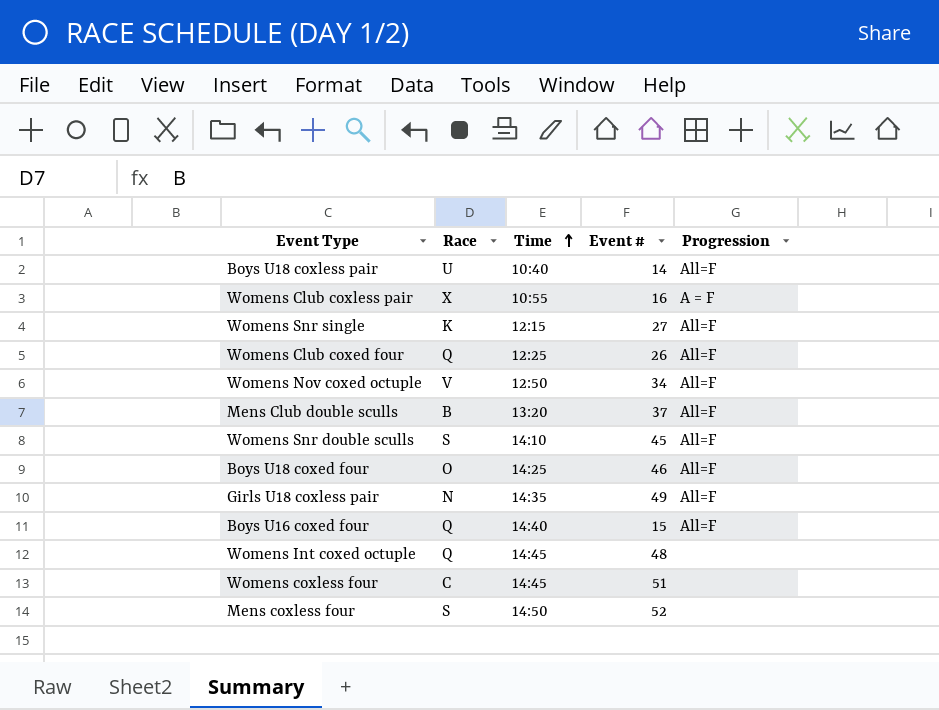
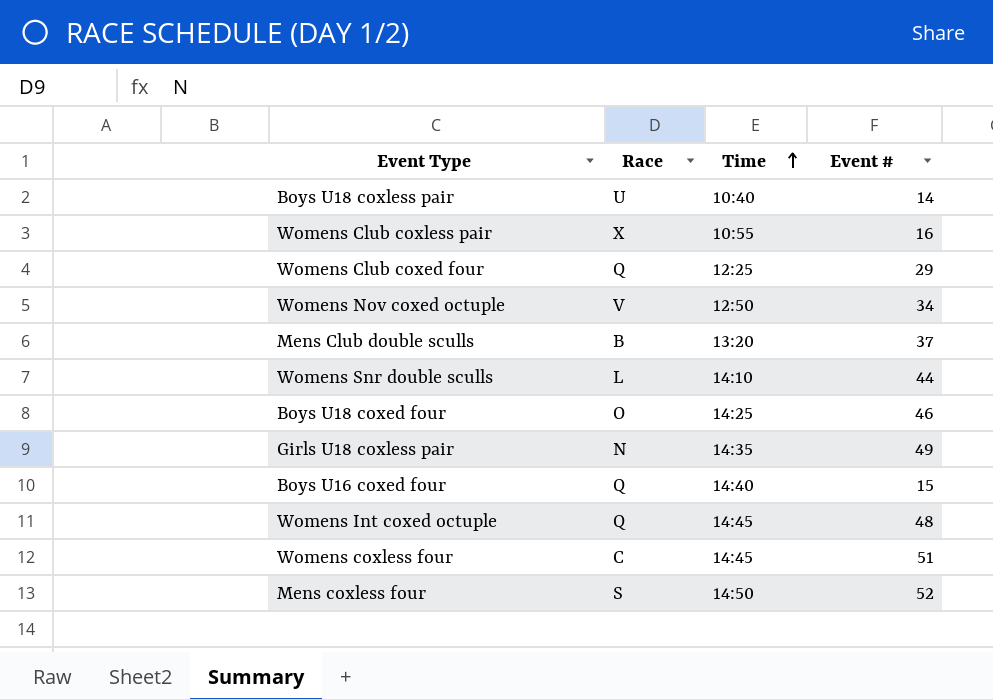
column Progression | position: 5 -> none
row Womens Snr single: K | 12:15 | 27 | All=F -> none
Womens Club coxed four | Event #: 26 -> 29
Womens Snr double sculls | Race: S -> L
Womens Snr double sculls | Event #: 45 -> 44

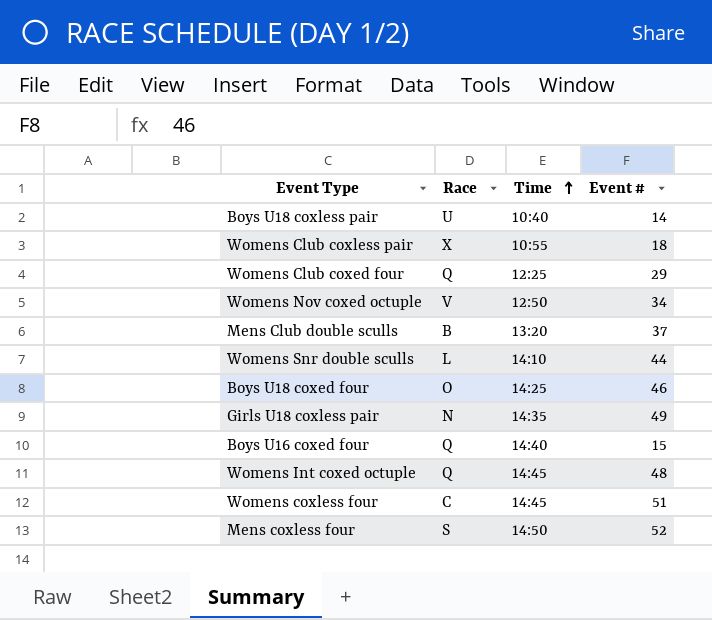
Womens Club coxless pair | Event #: 16 -> 18

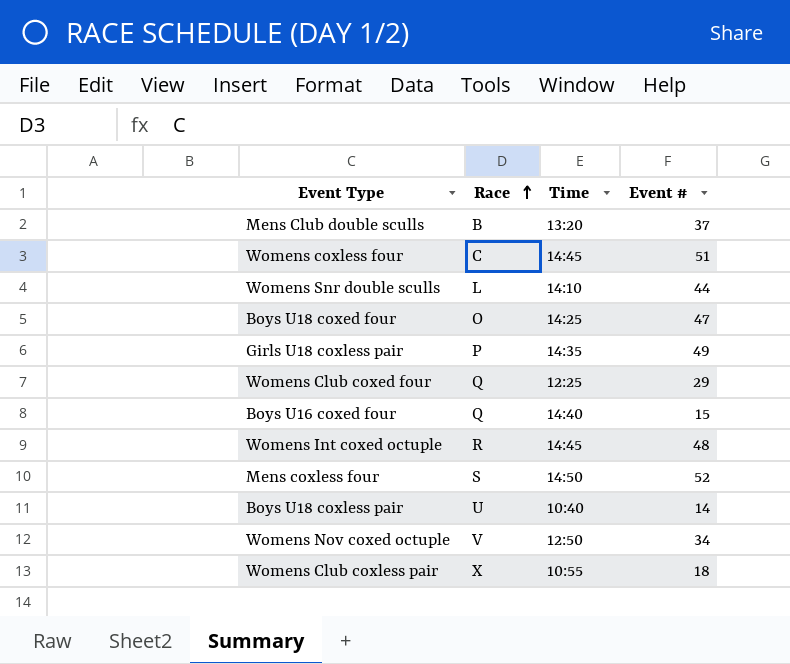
row order: Time ascending -> Race ascending
Boys U18 coxed four | Event #: 46 -> 47
Girls U18 coxless pair | Race: N -> P
Womens Int coxed octuple | Race: Q -> R

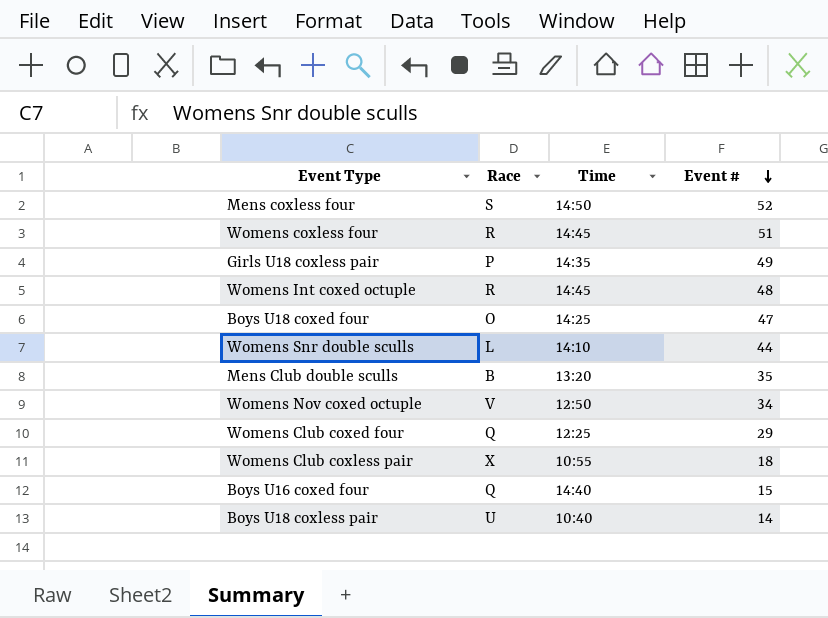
row order: Race ascending -> Event # descending
Womens coxless four | Race: C -> R
Mens Club double sculls | Event #: 37 -> 35

